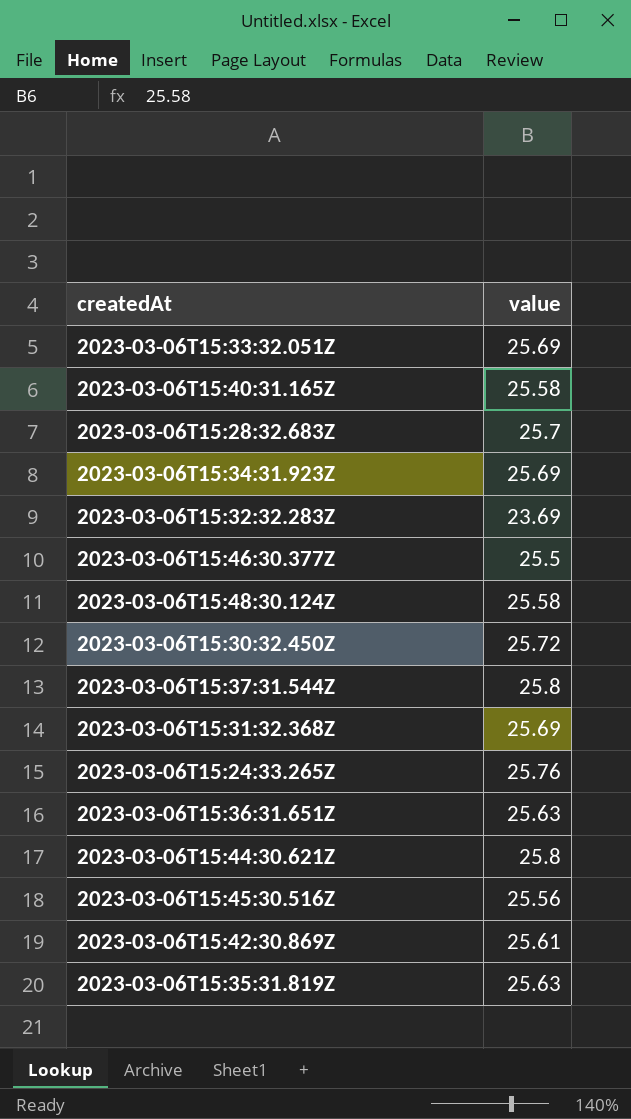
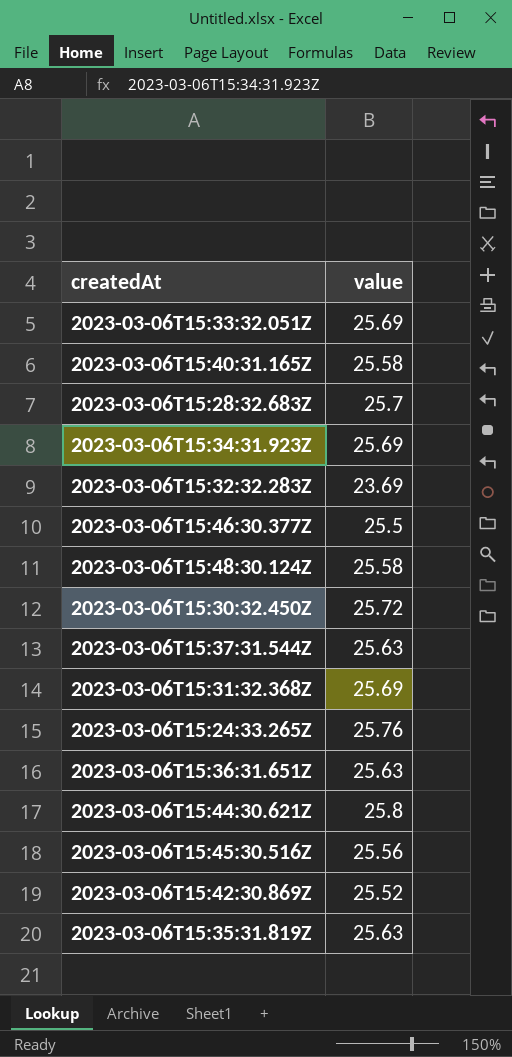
2023-03-06T15:37:31.544Z | value: 25.8 -> 25.63
2023-03-06T15:42:30.869Z | value: 25.61 -> 25.52

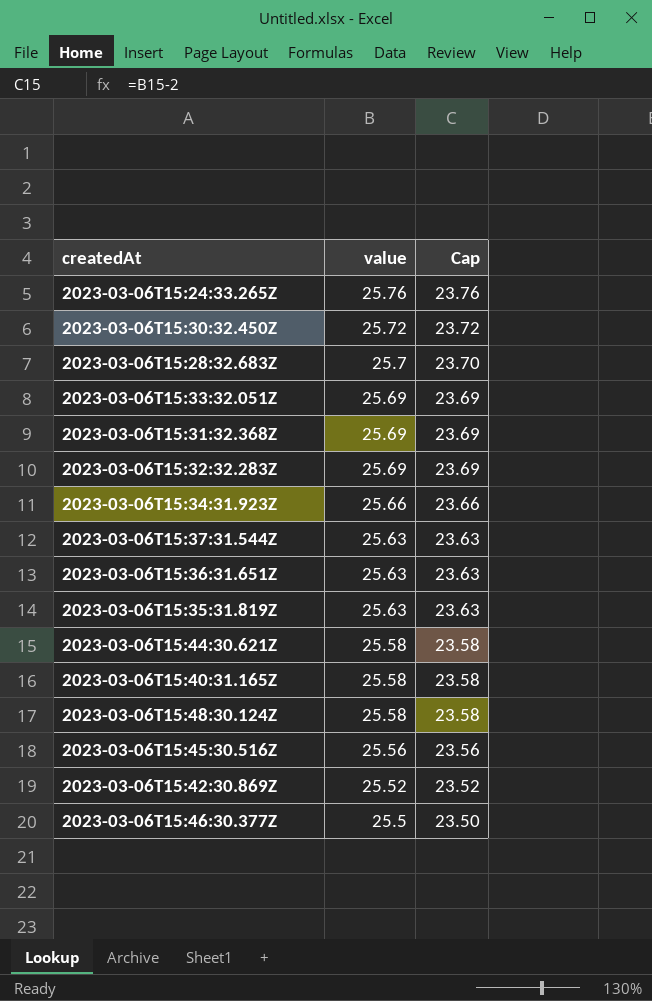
row order: none -> value descending
column Cap | formula: none -> [value] - 2
2023-03-06T15:32:32.283Z | value: 23.69 -> 25.69
2023-03-06T15:34:31.923Z | value: 25.69 -> 25.66
2023-03-06T15:44:30.621Z | value: 25.8 -> 25.58

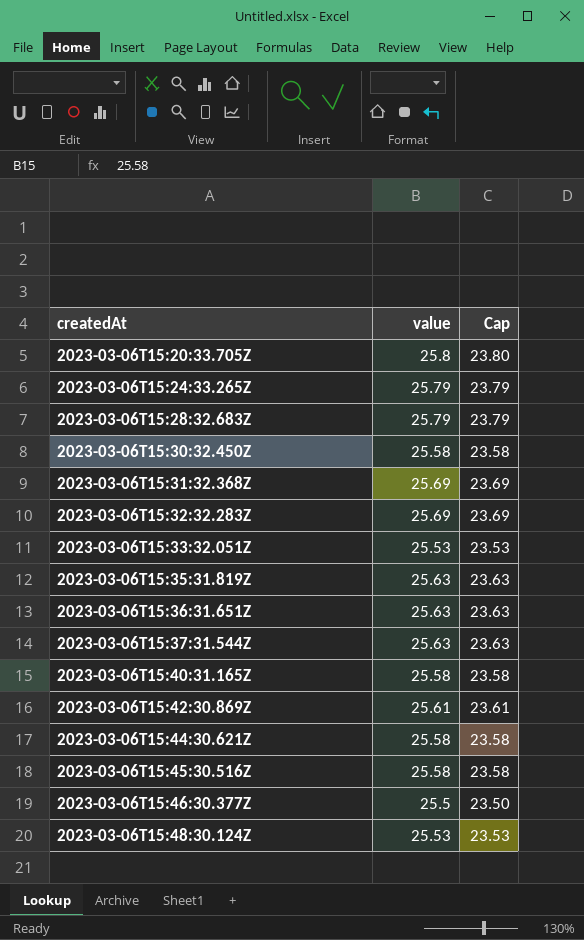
row order: value descending -> createdAt ascending
row 2023-03-06T15:34:31.923Z: 25.66 | 23.66 -> none
row 2023-03-06T15:20:33.705Z: none -> 25.8 | 23.80
2023-03-06T15:24:33.265Z | value: 25.76 -> 25.79
2023-03-06T15:24:33.265Z | Cap: 23.76 -> 23.79
2023-03-06T15:28:32.683Z | value: 25.7 -> 25.79
2023-03-06T15:28:32.683Z | Cap: 23.70 -> 23.79
2023-03-06T15:30:32.450Z | value: 25.72 -> 25.58
2023-03-06T15:30:32.450Z | Cap: 23.72 -> 23.58
2023-03-06T15:33:32.051Z | value: 25.69 -> 25.53
2023-03-06T15:33:32.051Z | Cap: 23.69 -> 23.53
2023-03-06T15:42:30.869Z | value: 25.52 -> 25.61
2023-03-06T15:42:30.869Z | Cap: 23.52 -> 23.61
2023-03-06T15:45:30.516Z | value: 25.56 -> 25.58
2023-03-06T15:45:30.516Z | Cap: 23.56 -> 23.58
2023-03-06T15:48:30.124Z | value: 25.58 -> 25.53
2023-03-06T15:48:30.124Z | Cap: 23.58 -> 23.53

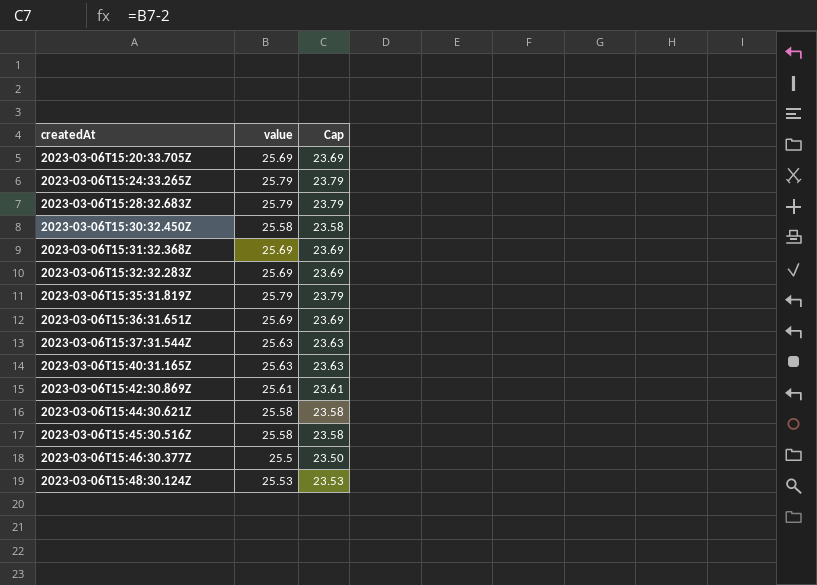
row 2023-03-06T15:33:32.051Z: 25.53 | 23.53 -> none
2023-03-06T15:20:33.705Z | value: 25.8 -> 25.69
2023-03-06T15:20:33.705Z | Cap: 23.80 -> 23.69
2023-03-06T15:35:31.819Z | value: 25.63 -> 25.79
2023-03-06T15:35:31.819Z | Cap: 23.63 -> 23.79
2023-03-06T15:36:31.651Z | value: 25.63 -> 25.69
2023-03-06T15:36:31.651Z | Cap: 23.63 -> 23.69
2023-03-06T15:40:31.165Z | value: 25.58 -> 25.63
2023-03-06T15:40:31.165Z | Cap: 23.58 -> 23.63

